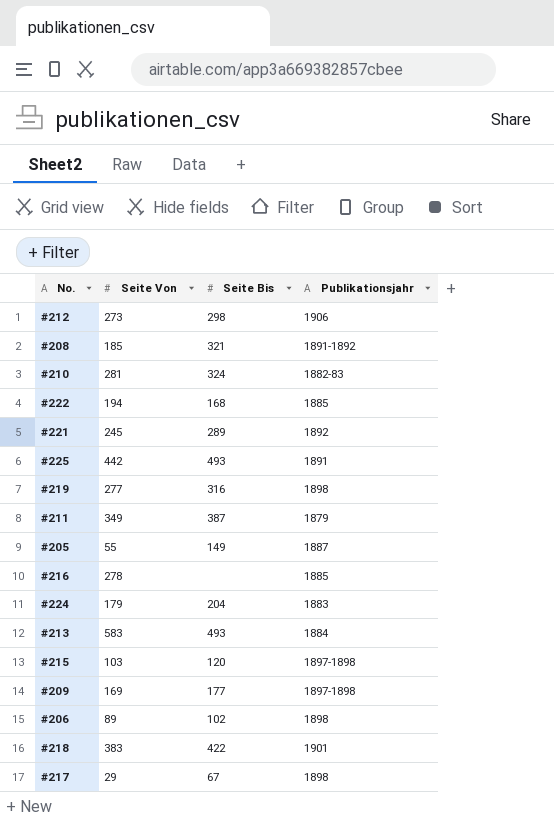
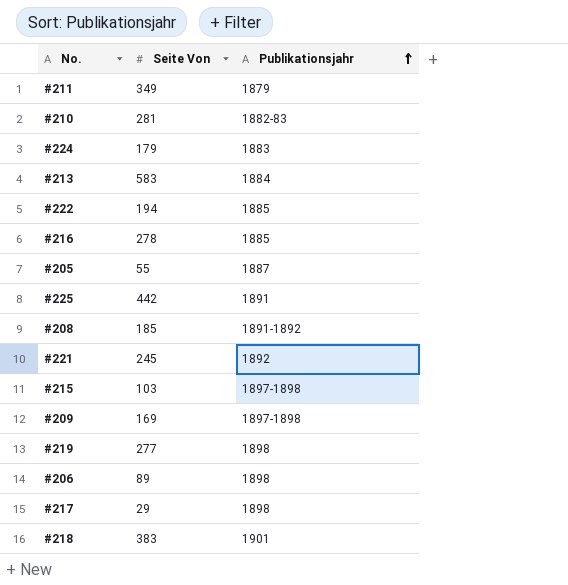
row order: none -> Publikationsjahr ascending
column Seite Bis | position: 3 -> none
row #212: 273 | 298 | 1906 -> none

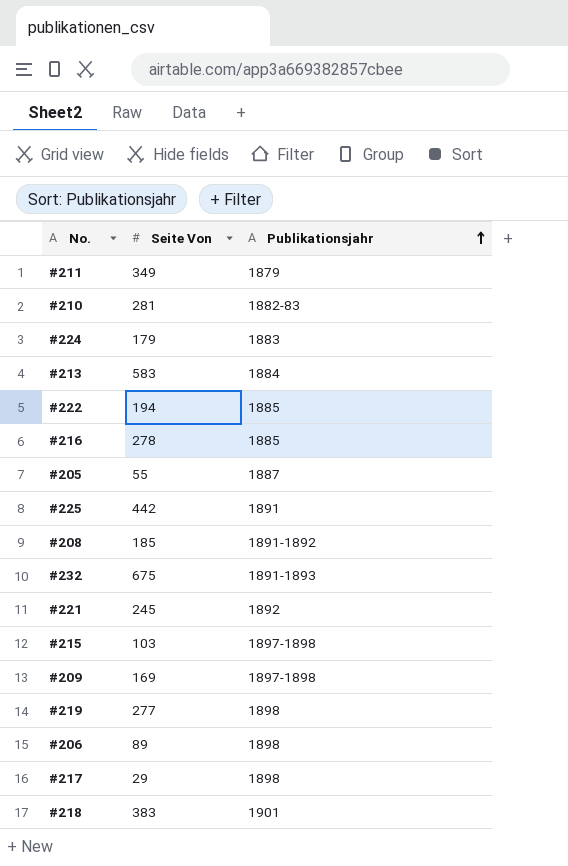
row #232: none -> 675 | 1891-1893

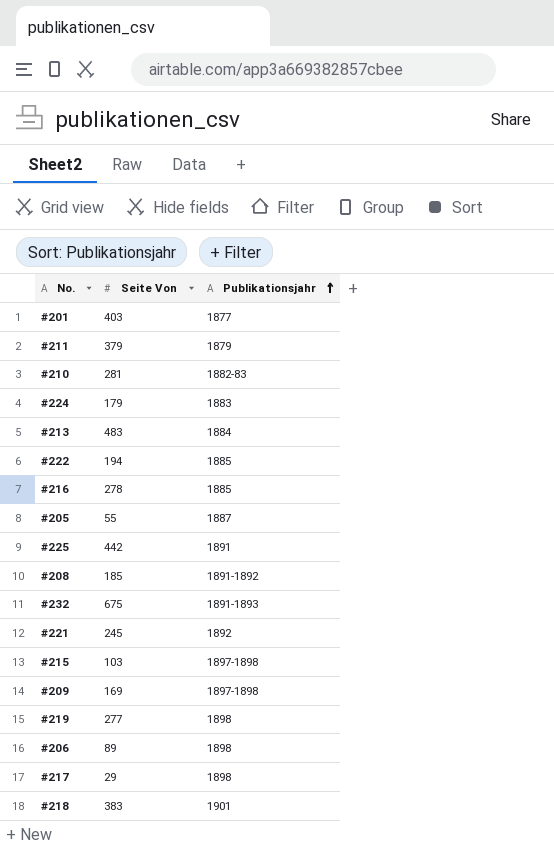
row #201: none -> 403 | 1877
#211 | Seite Von: 349 -> 379
#213 | Seite Von: 583 -> 483

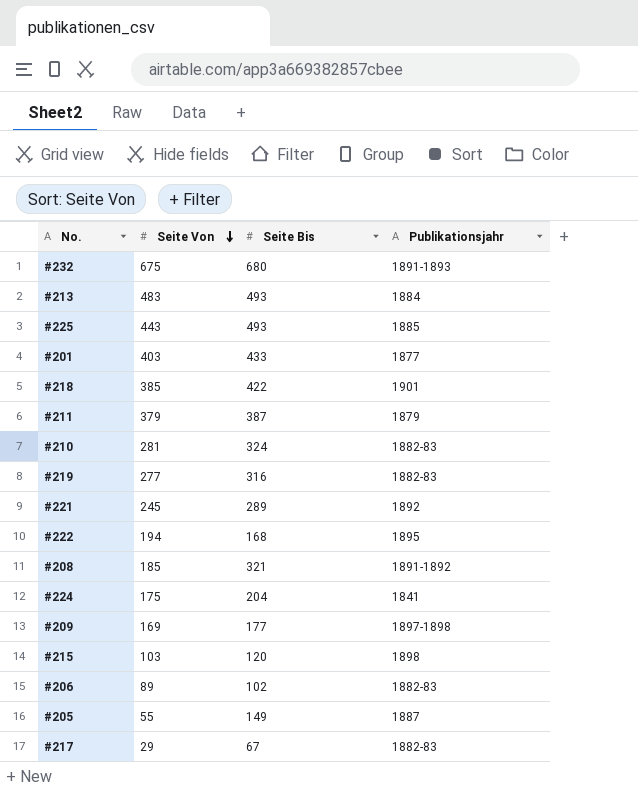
row order: Publikationsjahr ascending -> Seite Von descending
column Seite Bis | position: none -> 3
row #216: 278 | 1885 -> none
#225 | Seite Von: 442 -> 443
#225 | Publikationsjahr: 1891 -> 1885
#218 | Seite Von: 383 -> 385
#219 | Publikationsjahr: 1898 -> 1882-83
#222 | Publikationsjahr: 1885 -> 1895
#224 | Seite Von: 179 -> 175
#224 | Publikationsjahr: 1883 -> 1841
#215 | Publikationsjahr: 1897-1898 -> 1898
#206 | Publikationsjahr: 1898 -> 1882-83
#217 | Publikationsjahr: 1898 -> 1882-83

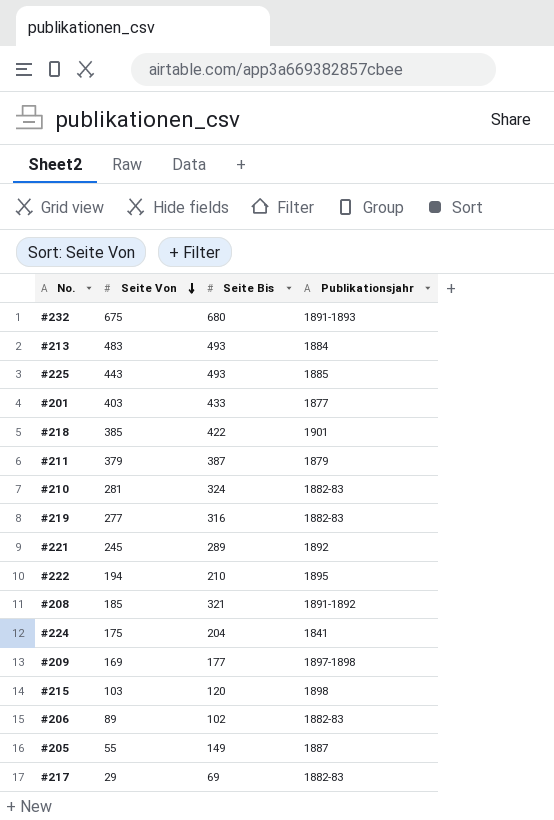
#222 | Seite Bis: 168 -> 210
#217 | Seite Bis: 67 -> 69

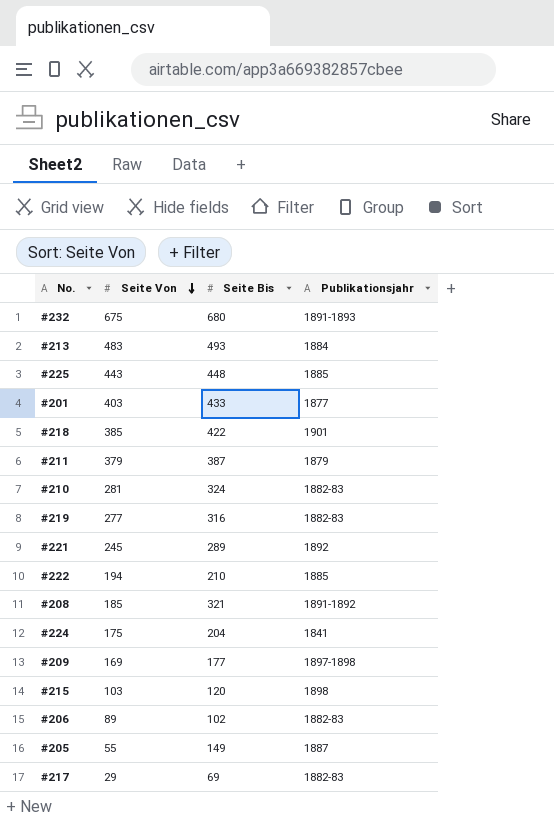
#225 | Seite Bis: 493 -> 448
#222 | Publikationsjahr: 1895 -> 1885

